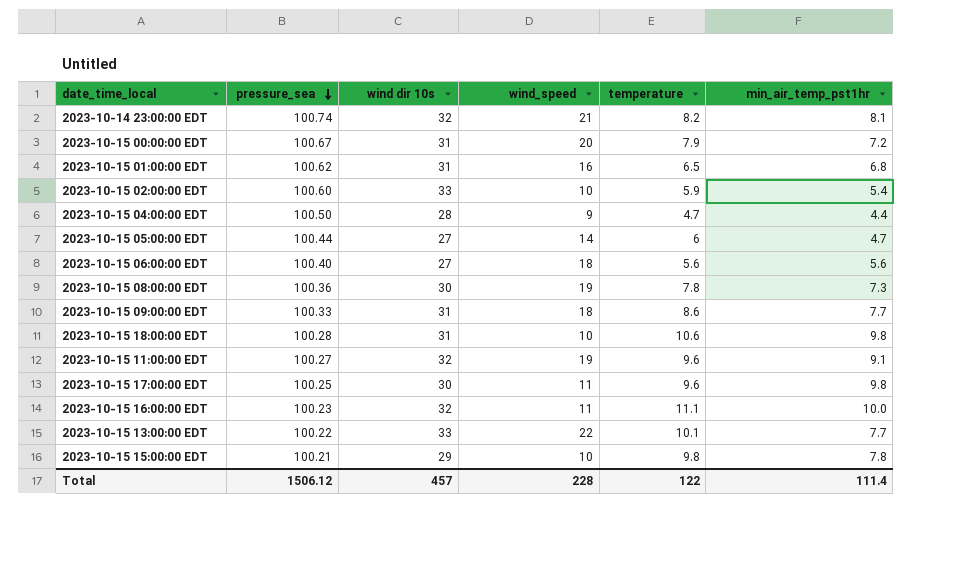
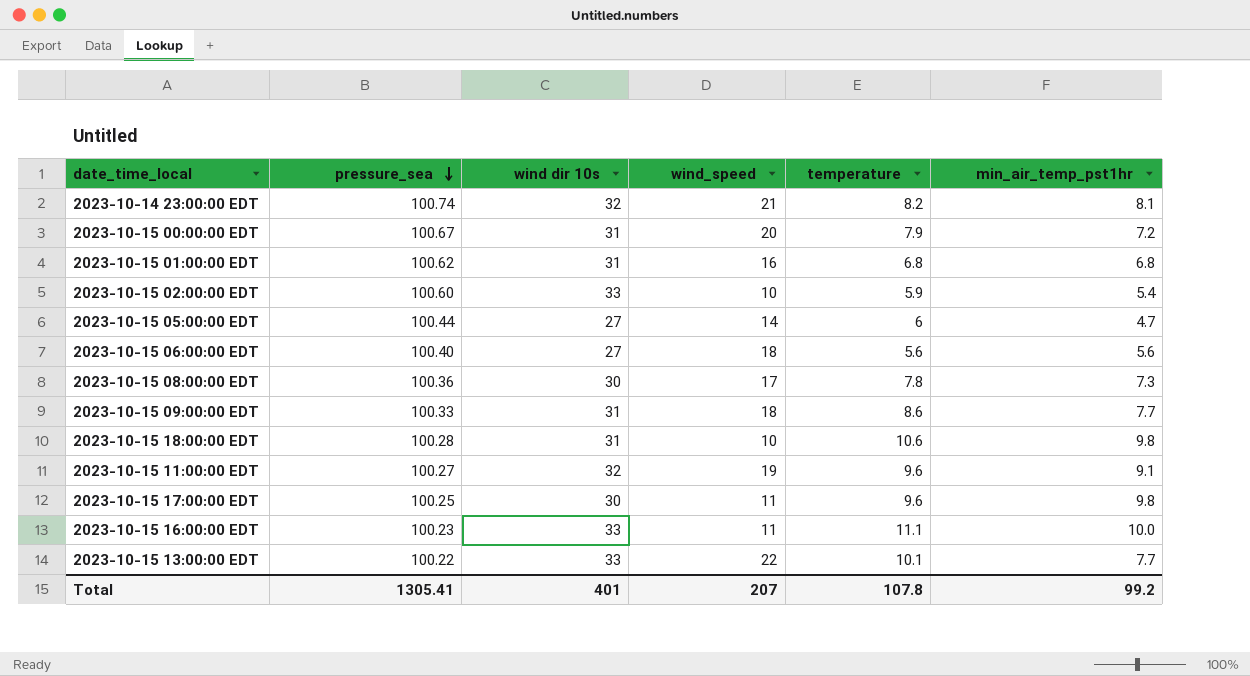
row 2023-10-15 04:00:00 EDT: 100.50 | 28 | 9 | 4.7 | 4.4 -> none
row 2023-10-15 15:00:00 EDT: 100.21 | 29 | 10 | 9.8 | 7.8 -> none
2023-10-15 01:00:00 EDT | temperature: 6.5 -> 6.8
2023-10-15 08:00:00 EDT | wind_speed: 19 -> 17
2023-10-15 16:00:00 EDT | wind dir 10s: 32 -> 33
Total | pressure_sea: 1506.12 -> 1305.41
Total | wind dir 10s: 457 -> 401
Total | wind_speed: 228 -> 207
Total | temperature: 122 -> 107.8
Total | min_air_temp_pst1hr: 111.4 -> 99.2

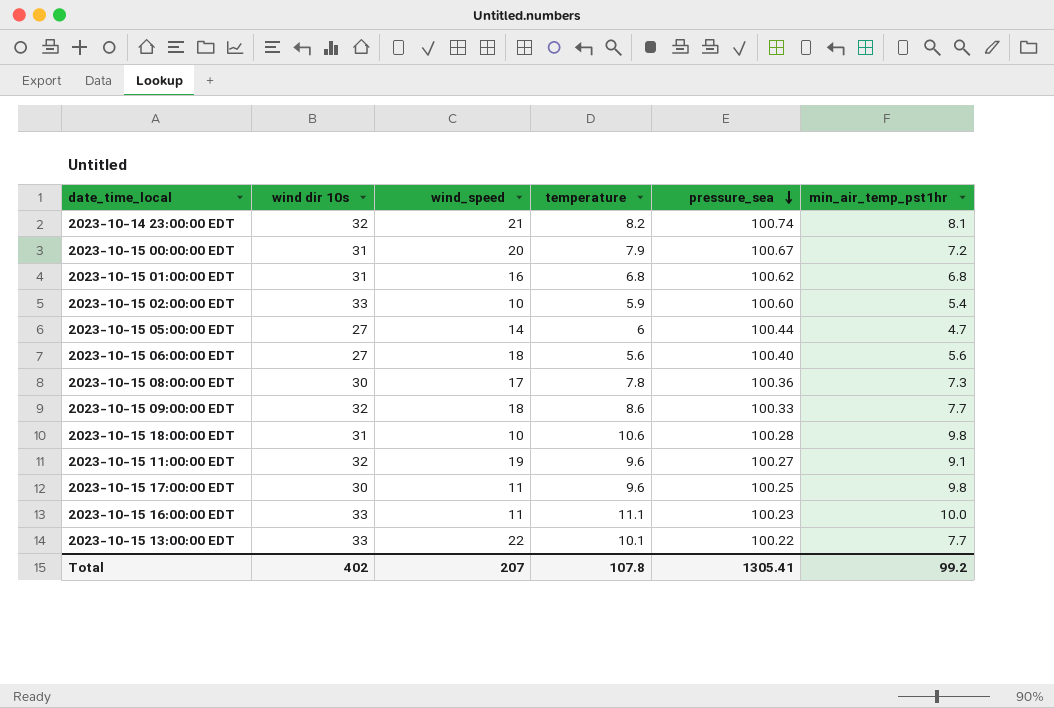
column pressure_sea | position: 2 -> 5
2023-10-15 09:00:00 EDT | wind dir 10s: 31 -> 32
Total | wind dir 10s: 401 -> 402

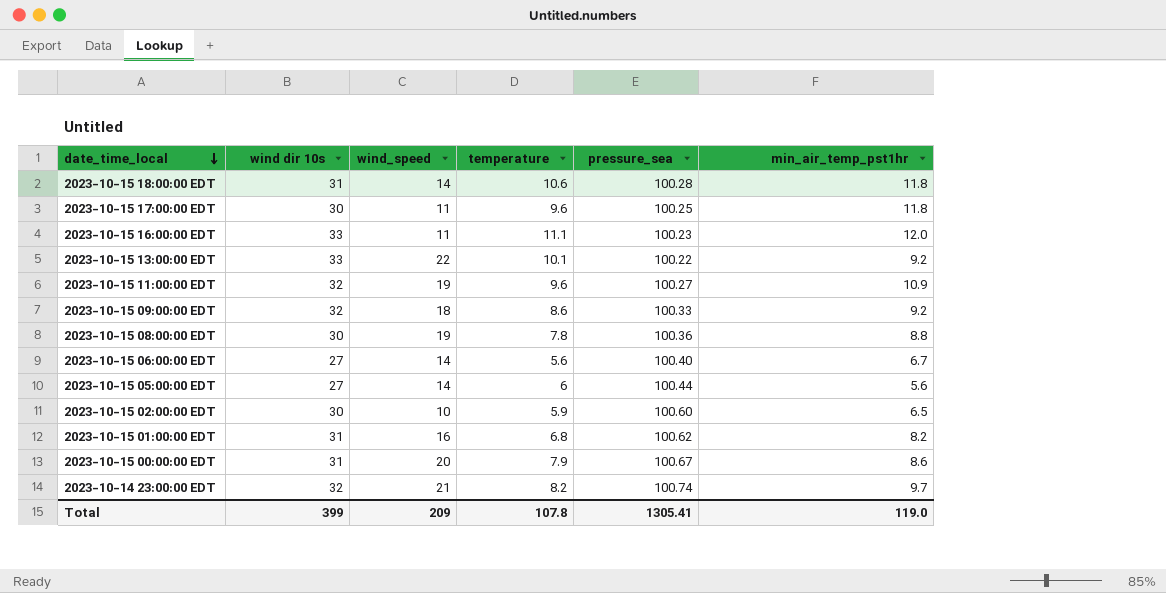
row order: pressure_sea descending -> date_time_local descending
2023-10-15 18:00:00 EDT | wind_speed: 10 -> 14
2023-10-15 18:00:00 EDT | min_air_temp_pst1hr: 9.8 -> 11.8
2023-10-15 17:00:00 EDT | min_air_temp_pst1hr: 9.8 -> 11.8
2023-10-15 16:00:00 EDT | min_air_temp_pst1hr: 10.0 -> 12.0
2023-10-15 13:00:00 EDT | min_air_temp_pst1hr: 7.7 -> 9.2
2023-10-15 11:00:00 EDT | min_air_temp_pst1hr: 9.1 -> 10.9
2023-10-15 09:00:00 EDT | min_air_temp_pst1hr: 7.7 -> 9.2
2023-10-15 08:00:00 EDT | wind_speed: 17 -> 19
2023-10-15 08:00:00 EDT | min_air_temp_pst1hr: 7.3 -> 8.8
2023-10-15 06:00:00 EDT | wind_speed: 18 -> 14
2023-10-15 06:00:00 EDT | min_air_temp_pst1hr: 5.6 -> 6.7
2023-10-15 05:00:00 EDT | min_air_temp_pst1hr: 4.7 -> 5.6
2023-10-15 02:00:00 EDT | wind dir 10s: 33 -> 30
2023-10-15 02:00:00 EDT | min_air_temp_pst1hr: 5.4 -> 6.5
2023-10-15 01:00:00 EDT | min_air_temp_pst1hr: 6.8 -> 8.2
2023-10-15 00:00:00 EDT | min_air_temp_pst1hr: 7.2 -> 8.6
2023-10-14 23:00:00 EDT | min_air_temp_pst1hr: 8.1 -> 9.7
Total | wind dir 10s: 402 -> 399
Total | wind_speed: 207 -> 209
Total | min_air_temp_pst1hr: 99.2 -> 119.0

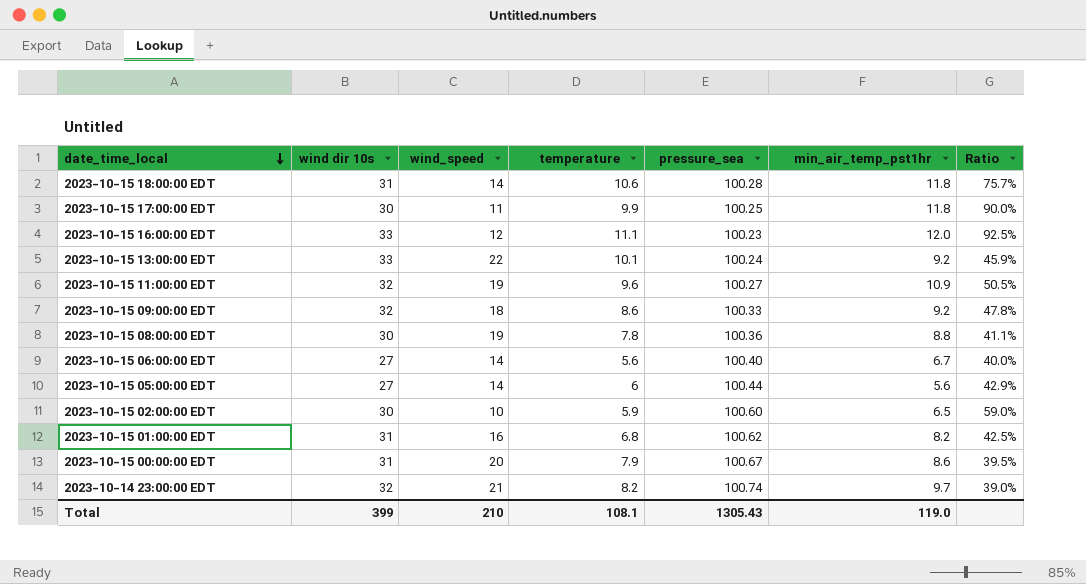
column Ratio | formula: none -> [temperature] / [wind_speed]
2023-10-15 17:00:00 EDT | temperature: 9.6 -> 9.9
2023-10-15 16:00:00 EDT | wind_speed: 11 -> 12
2023-10-15 13:00:00 EDT | pressure_sea: 100.22 -> 100.24
Total | wind_speed: 209 -> 210
Total | temperature: 107.8 -> 108.1
Total | pressure_sea: 1305.41 -> 1305.43

